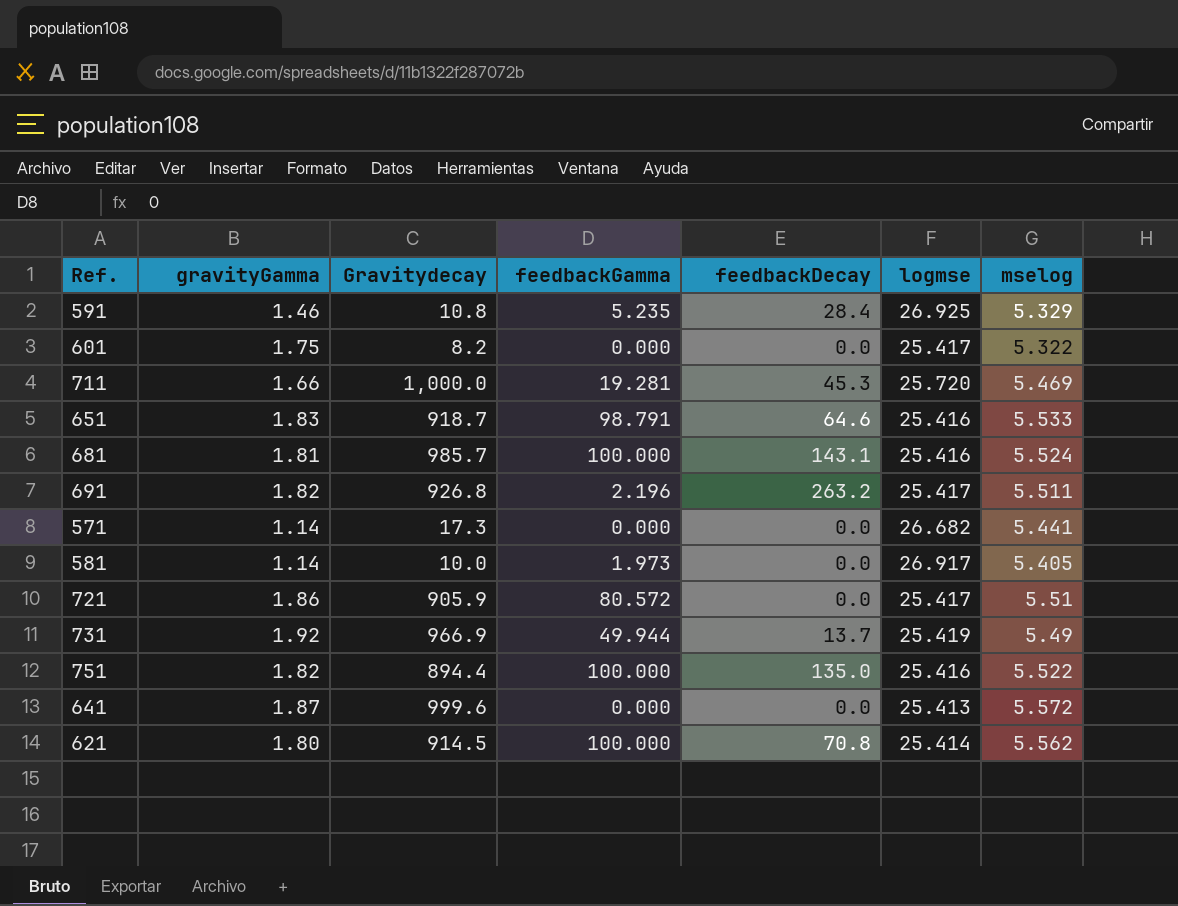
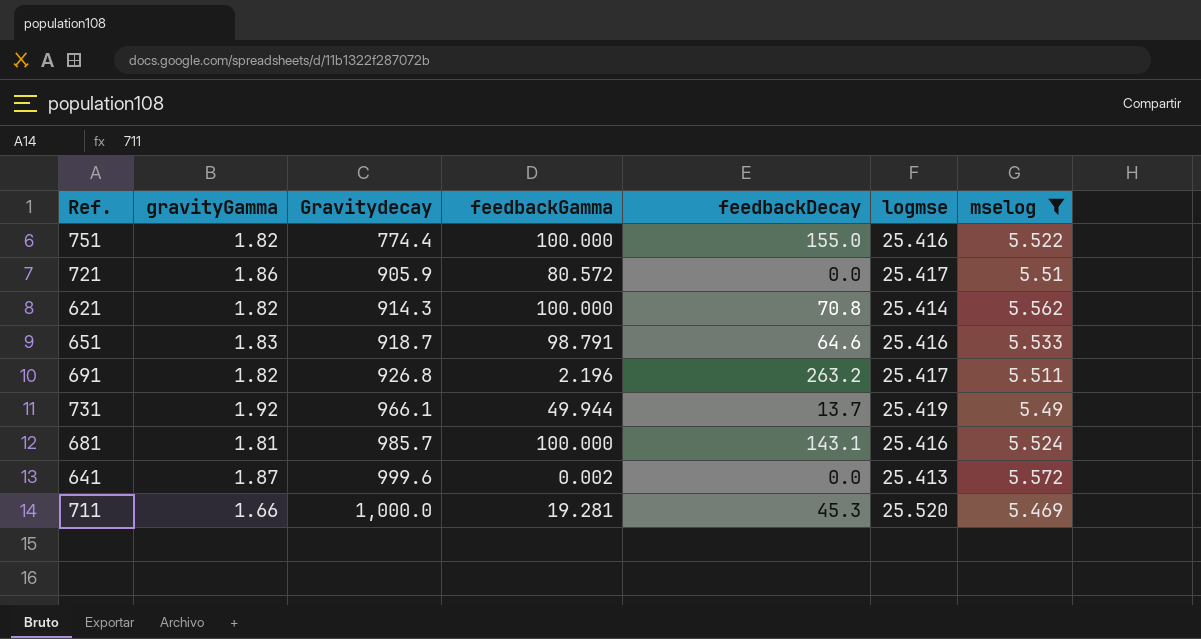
filter: none -> mselog >= 5.469
row order: none -> Gravitydecay ascending
751 | Gravitydecay: 894.4 -> 774.4
751 | feedbackDecay: 135.0 -> 155.0
621 | gravityGamma: 1.80 -> 1.82
621 | Gravitydecay: 914.5 -> 914.3
731 | Gravitydecay: 966.9 -> 966.1
641 | feedbackGamma: 0.000 -> 0.002
711 | logmse: 25.720 -> 25.520

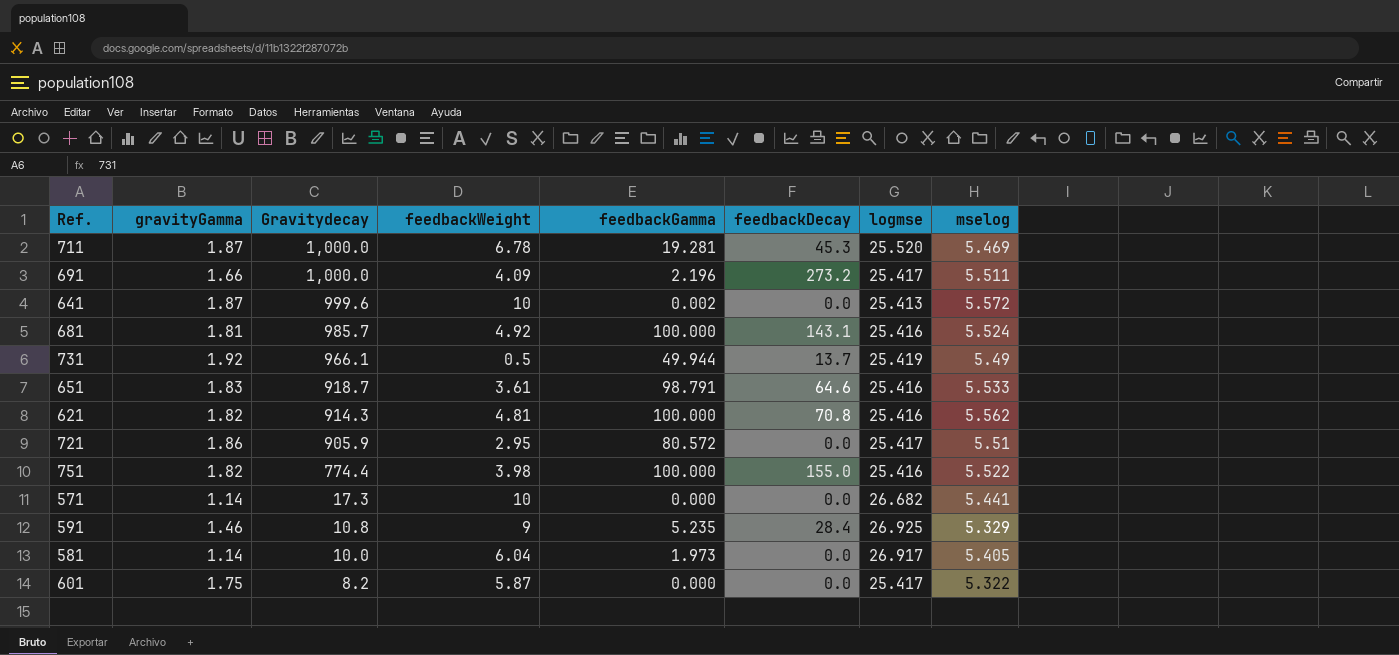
filter: mselog >= 5.469 -> none
row order: Gravitydecay ascending -> Gravitydecay descending
column feedbackWeight | position: none -> 4
711 | gravityGamma: 1.66 -> 1.87
691 | gravityGamma: 1.82 -> 1.66
691 | Gravitydecay: 926.8 -> 1,000.0
691 | feedbackDecay: 263.2 -> 273.2
621 | logmse: 25.414 -> 25.416

